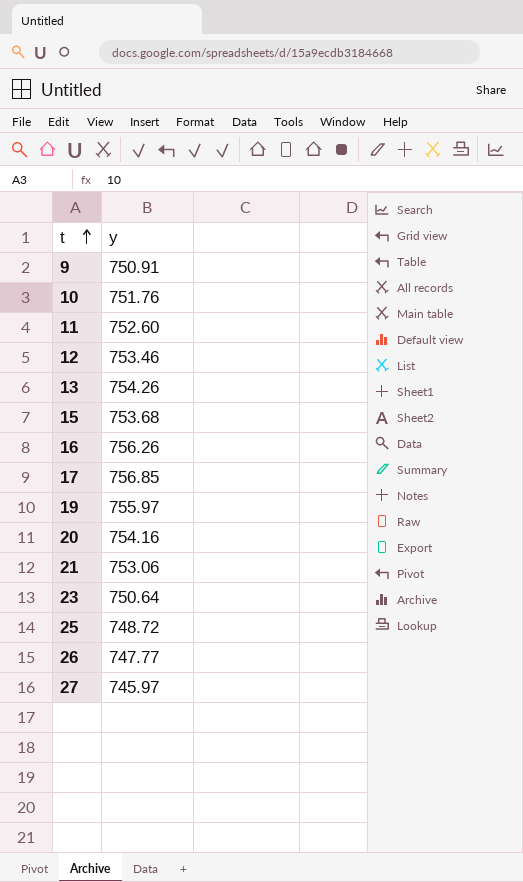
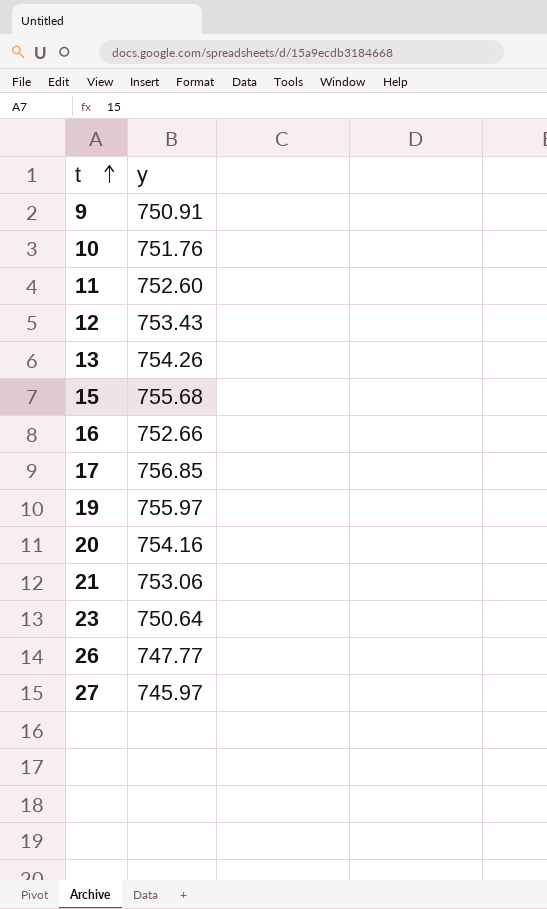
row 25: 748.72 -> none
12 | y: 753.46 -> 753.43
15 | y: 753.68 -> 755.68
16 | y: 756.26 -> 752.66

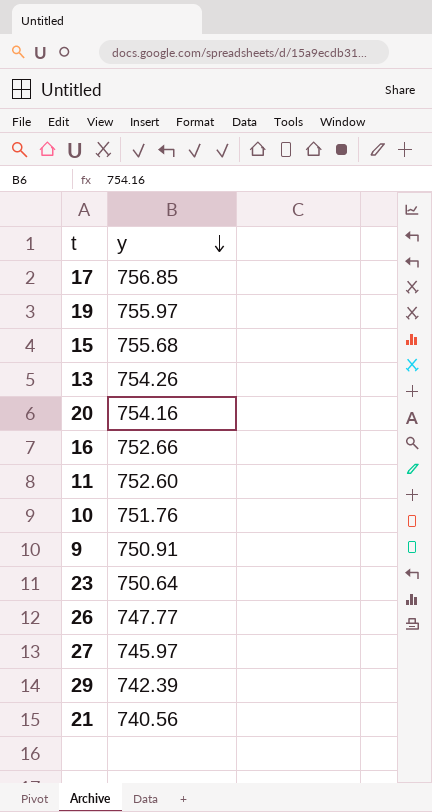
row order: t ascending -> y descending
row 12: 753.43 -> none
row 29: none -> 742.39
21 | y: 753.06 -> 740.56

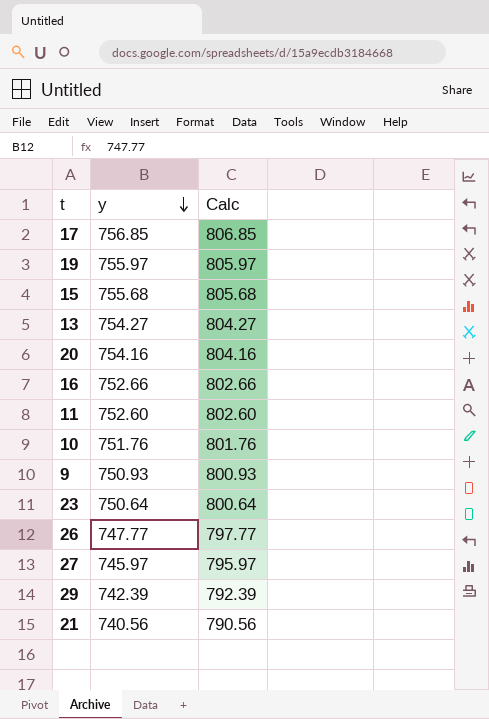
column Calc | formula: none -> [y] + 50
13 | y: 754.26 -> 754.27
9 | y: 750.91 -> 750.93

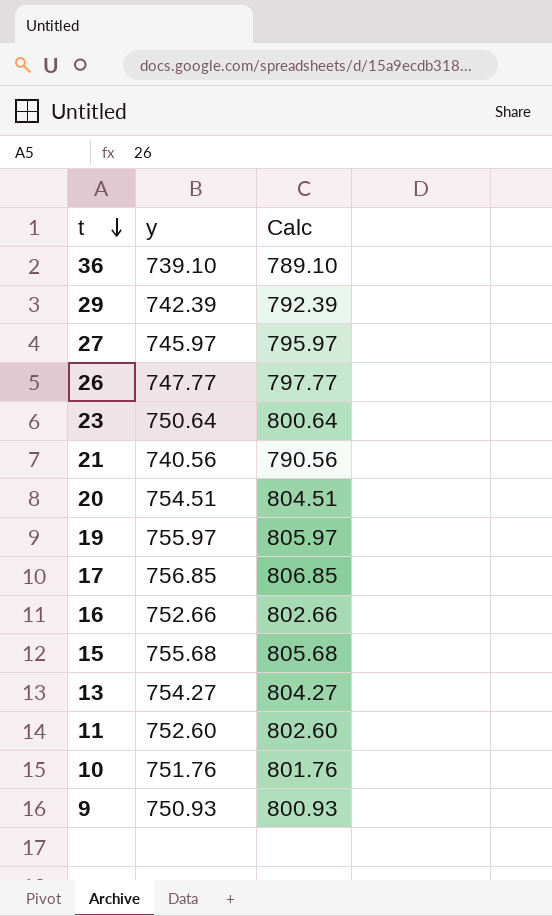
row order: y descending -> t descending
row 36: none -> 739.10 | 789.10
20 | y: 754.16 -> 754.51
20 | Calc: 804.16 -> 804.51

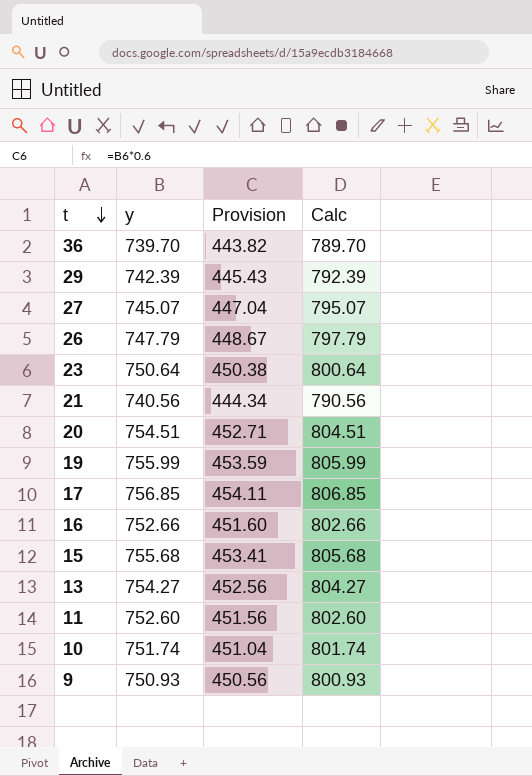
column Provision | formula: none -> [y] * 0.6
36 | y: 739.10 -> 739.70
36 | Calc: 789.10 -> 789.70
27 | y: 745.97 -> 745.07
27 | Calc: 795.97 -> 795.07
26 | y: 747.77 -> 747.79
26 | Calc: 797.77 -> 797.79
19 | y: 755.97 -> 755.99
19 | Calc: 805.97 -> 805.99
10 | y: 751.76 -> 751.74
10 | Calc: 801.76 -> 801.74

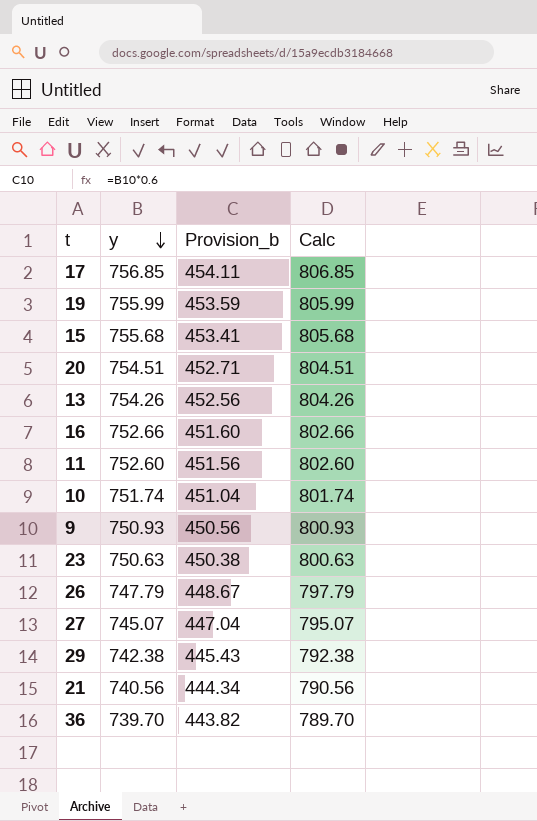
row order: t descending -> y descending
column name: Provision -> Provision_b
13 | y: 754.27 -> 754.26
13 | Calc: 804.27 -> 804.26
23 | y: 750.64 -> 750.63
23 | Calc: 800.64 -> 800.63
29 | y: 742.39 -> 742.38
29 | Calc: 792.39 -> 792.38

